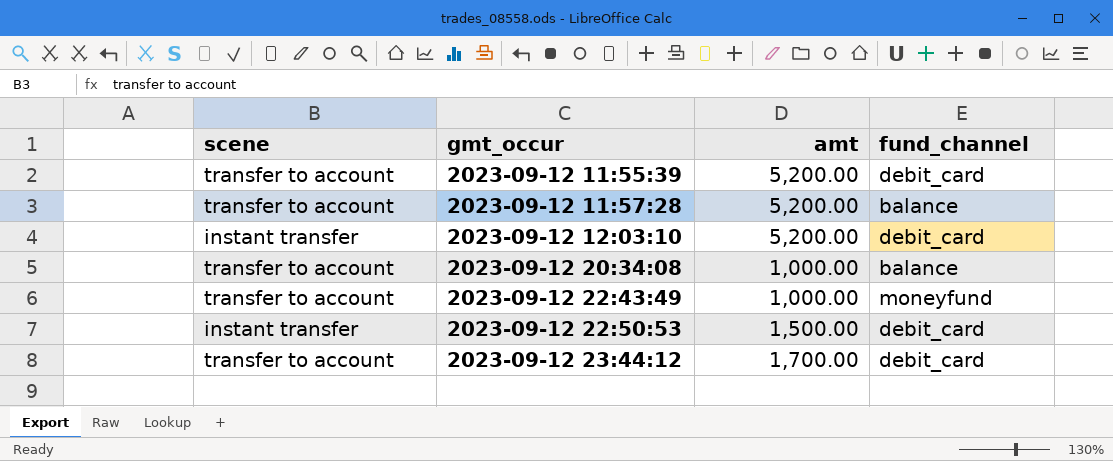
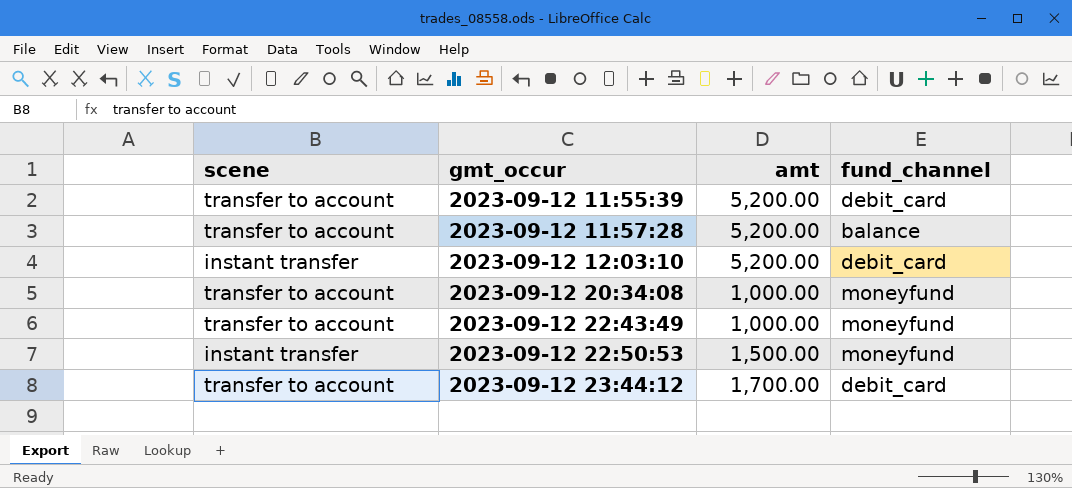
2023-09-12 20:34:08 | fund_channel: balance -> moneyfund
2023-09-12 22:50:53 | fund_channel: debit_card -> moneyfund

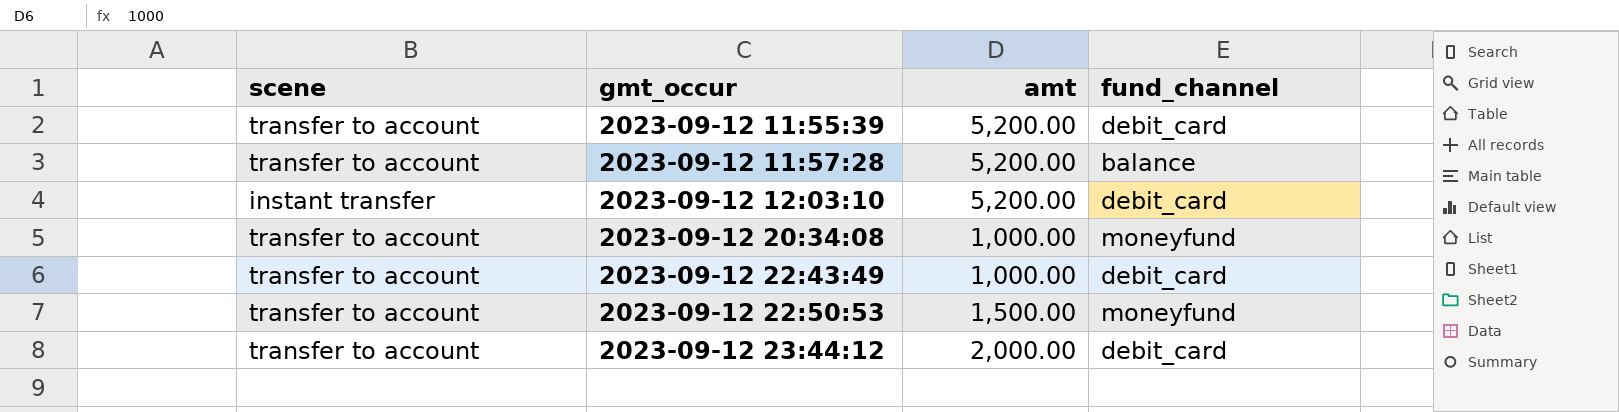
2023-09-12 22:43:49 | fund_channel: moneyfund -> debit_card
2023-09-12 22:50:53 | scene: instant transfer -> transfer to account
2023-09-12 23:44:12 | amt: 1,700.00 -> 2,000.00

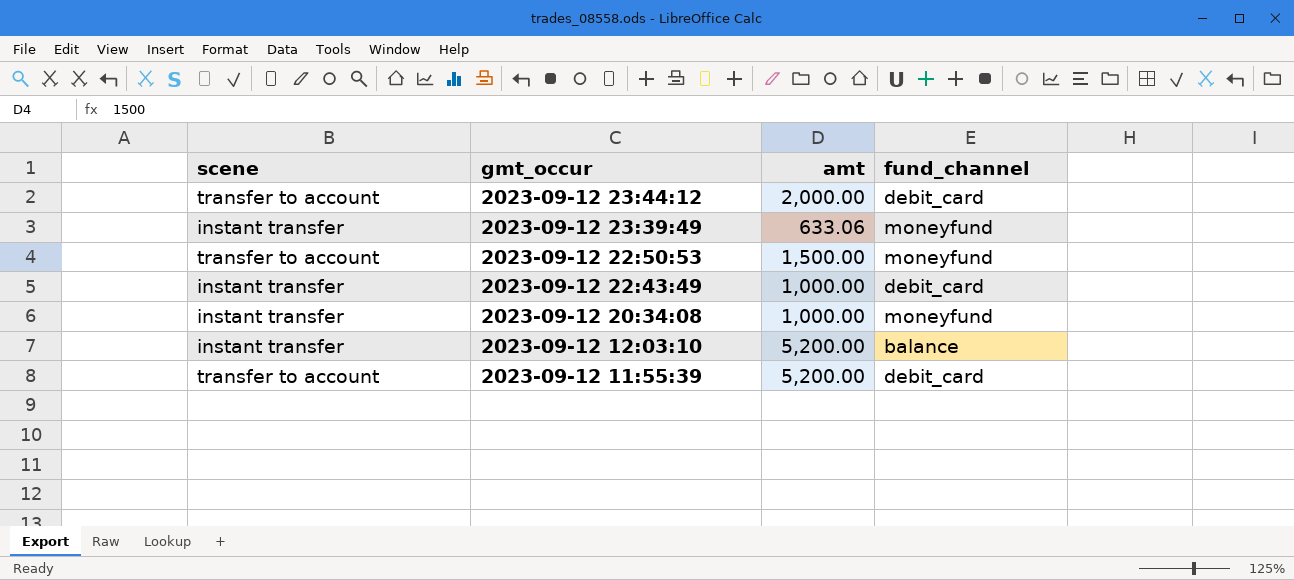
row order: gmt_occur ascending -> gmt_occur descending
row 2023-09-12 11:57:28: transfer to account | 5,200.00 | balance -> none
row 2023-09-12 23:39:49: none -> instant transfer | 633.06 | moneyfund
2023-09-12 22:43:49 | scene: transfer to account -> instant transfer
2023-09-12 20:34:08 | scene: transfer to account -> instant transfer
2023-09-12 12:03:10 | fund_channel: debit_card -> balance

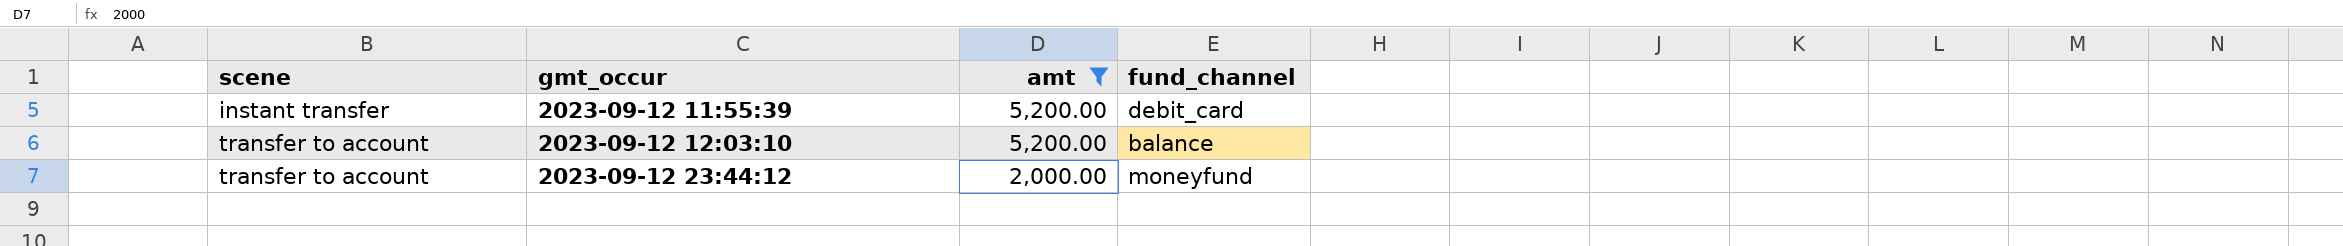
filter: none -> amt >= 2,000.00
row order: gmt_occur descending -> scene ascending
2023-09-12 11:55:39 | scene: transfer to account -> instant transfer
2023-09-12 12:03:10 | scene: instant transfer -> transfer to account
2023-09-12 23:44:12 | fund_channel: debit_card -> moneyfund

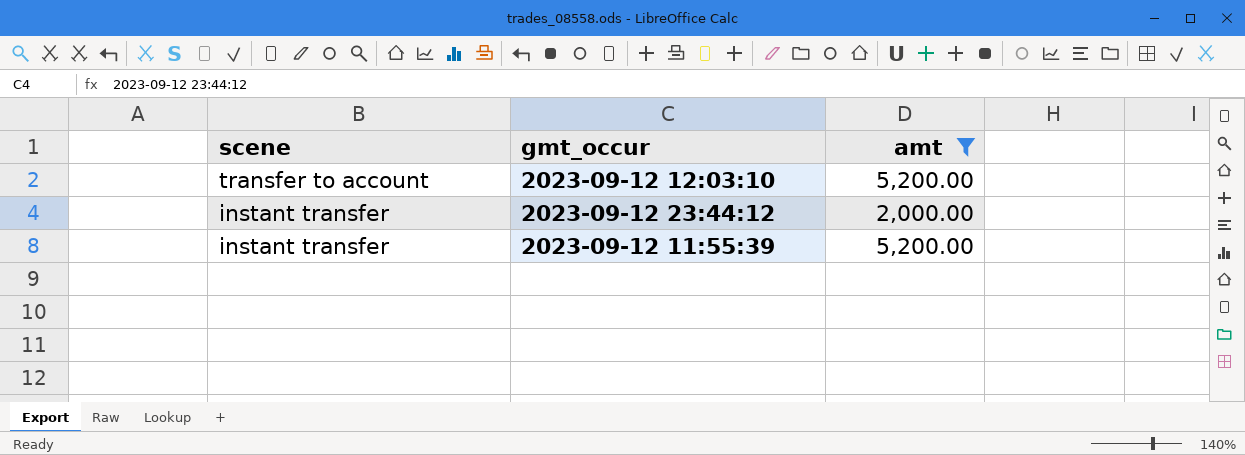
row order: scene ascending -> scene descending
column fund_channel | position: 4 -> none
2023-09-12 23:44:12 | scene: transfer to account -> instant transfer

